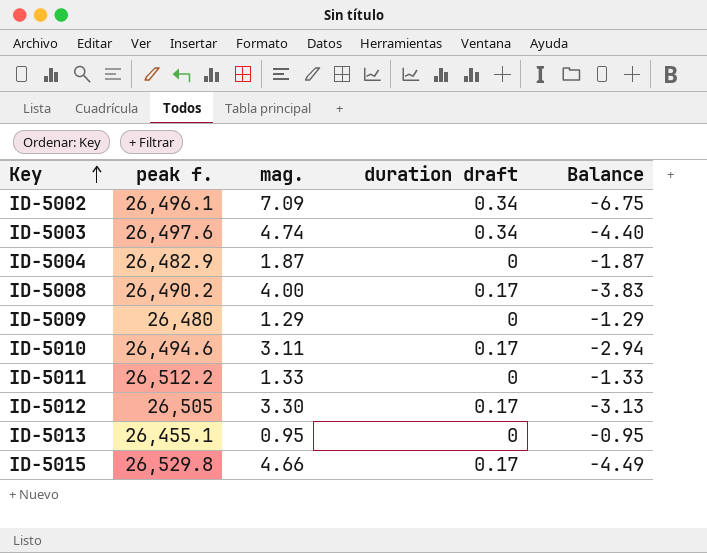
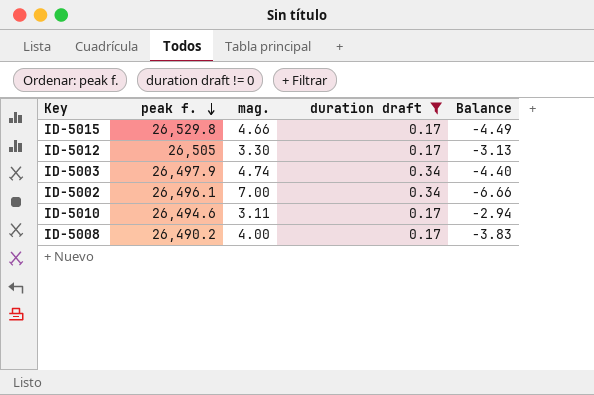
filter: none -> duration draft != 0
row order: Key ascending -> peak f. descending
ID-5003 | peak f.: 26,497.6 -> 26,497.9
ID-5002 | mag.: 7.09 -> 7.00
ID-5002 | Balance: -6.75 -> -6.66

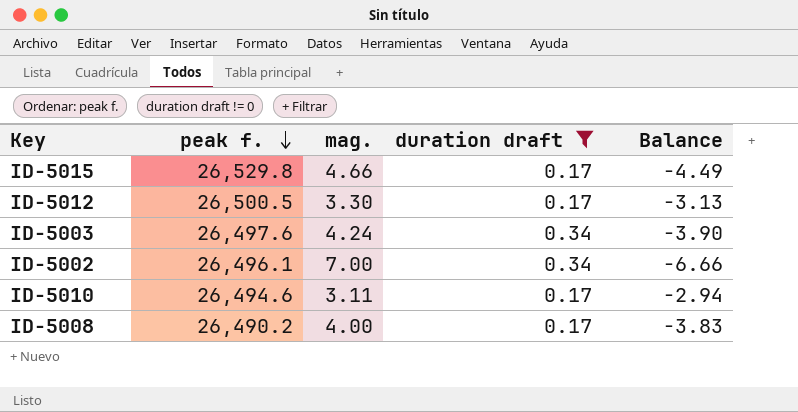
ID-5012 | peak f.: 26,505 -> 26,500.5
ID-5003 | peak f.: 26,497.9 -> 26,497.6
ID-5003 | mag.: 4.74 -> 4.24
ID-5003 | Balance: -4.40 -> -3.90

